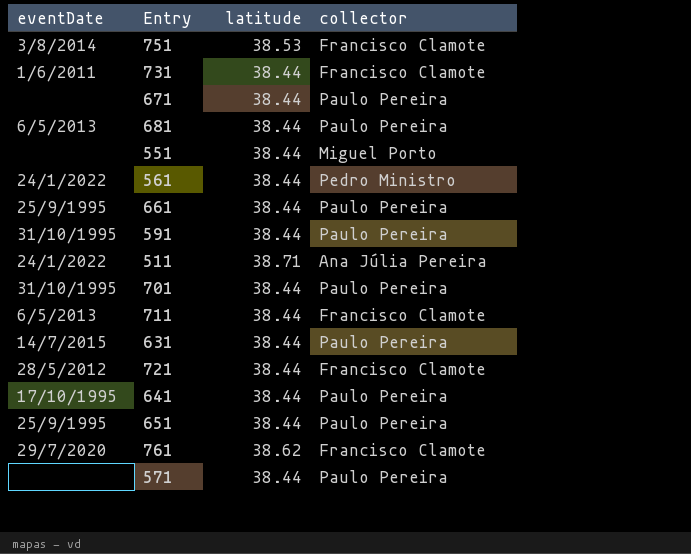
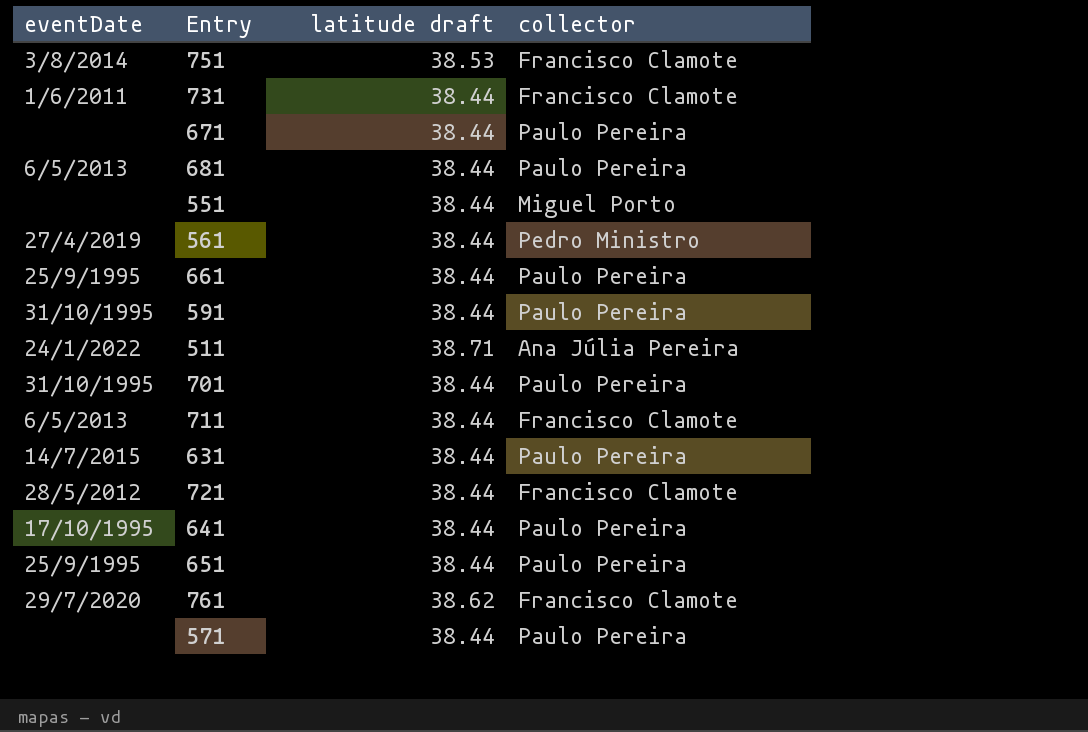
column name: latitude -> latitude draft
561 | eventDate: 24/1/2022 -> 27/4/2019

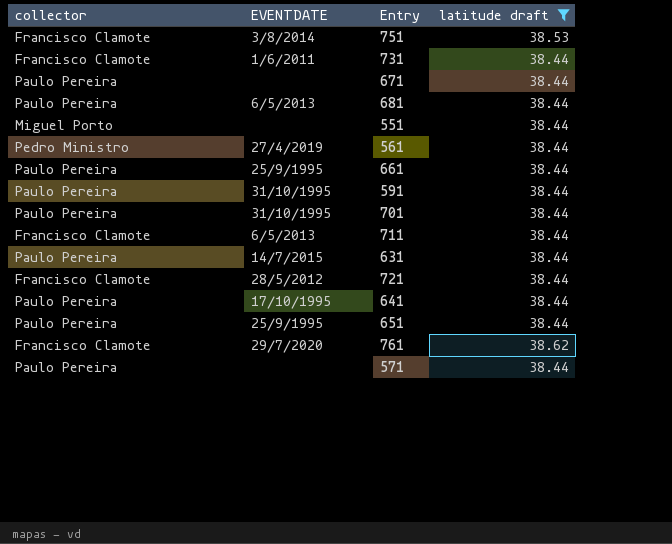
filter: none -> latitude draft != 38.71
column collector | position: 4 -> 1
column name: eventDate -> EVENTDATE

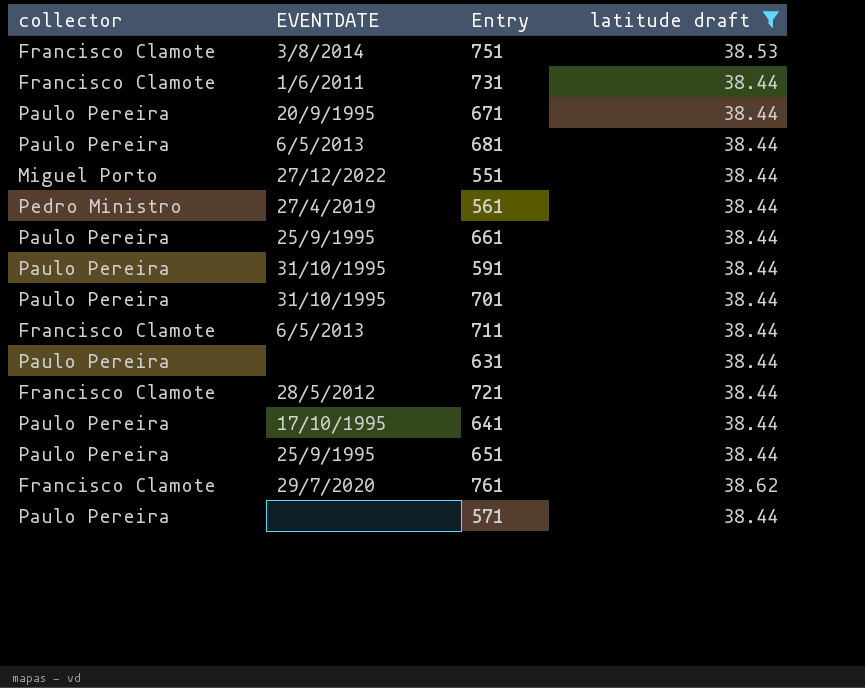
671 | EVENTDATE: none -> 20/9/1995
551 | EVENTDATE: none -> 27/12/2022
631 | EVENTDATE: 14/7/2015 -> none

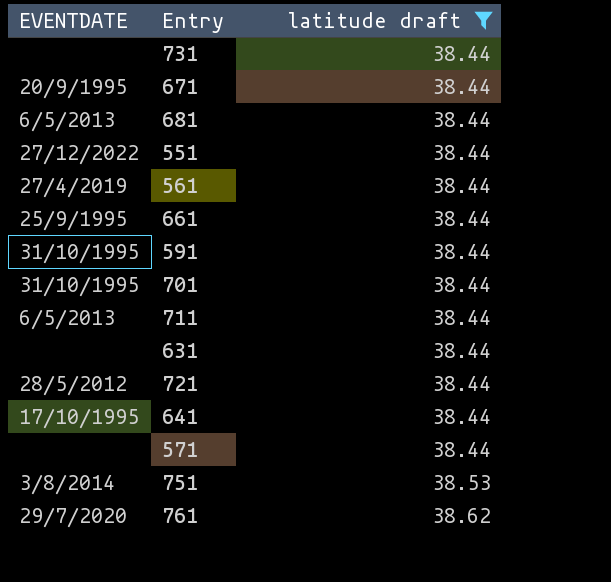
row order: none -> latitude draft ascending
column collector | position: 1 -> none
row 651: Paulo Pereira | 25/9/1995 | 38.44 -> none
731 | EVENTDATE: 1/6/2011 -> none

